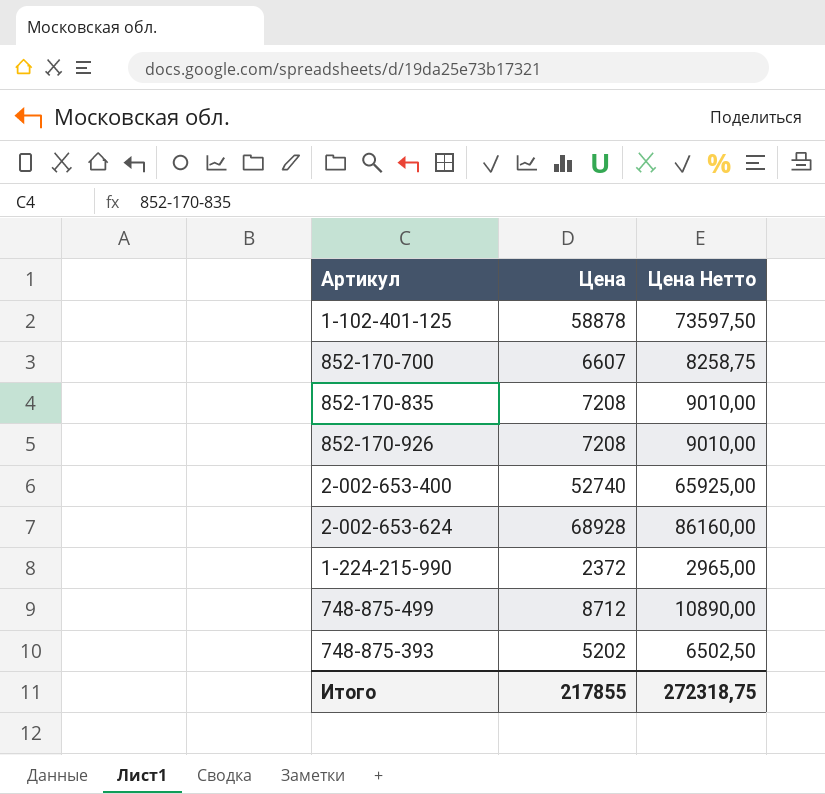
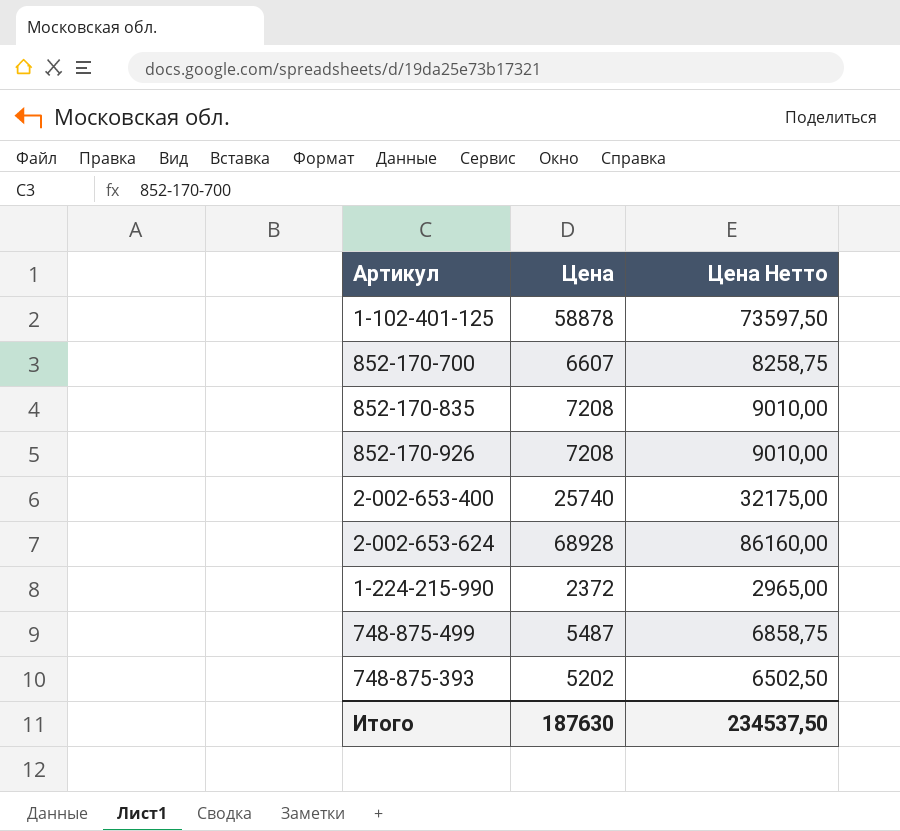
2-002-653-400 | Цена: 52740 -> 25740
2-002-653-400 | Цена Нетто: 65925,00 -> 32175,00
748-875-499 | Цена: 8712 -> 5487
748-875-499 | Цена Нетто: 10890,00 -> 6858,75
Итого | Цена: 217855 -> 187630
Итого | Цена Нетто: 272318,75 -> 234537,50

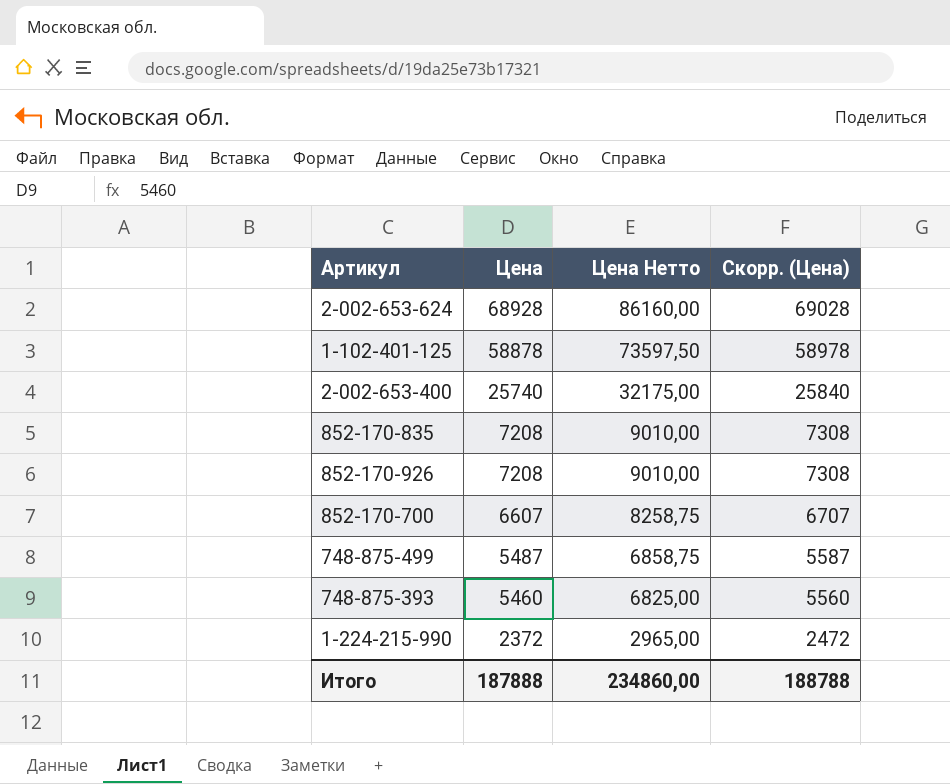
row order: none -> Цена descending
column Скорр. (Цена) | formula: none -> [Цена] + 100
748-875-393 | Цена: 5202 -> 5460
748-875-393 | Цена Нетто: 6502,50 -> 6825,00
Итого | Цена: 187630 -> 187888
Итого | Цена Нетто: 234537,50 -> 234860,00

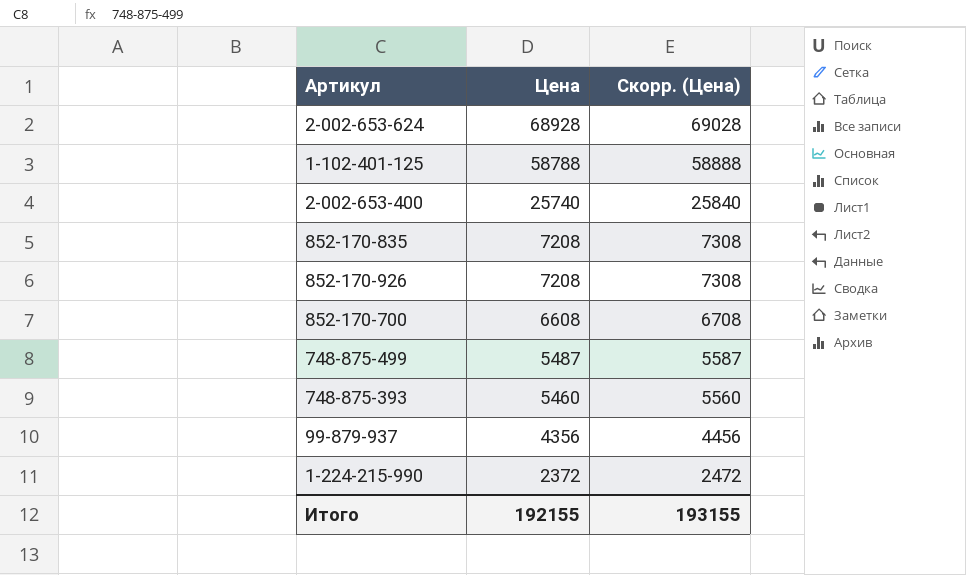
column Цена Нетто | formula: [Цена] * 1,25 -> none
1-102-401-125 | Цена: 58878 -> 58788
1-102-401-125 | Скорр. (Цена): 58978 -> 58888
852-170-700 | Цена: 6607 -> 6608
852-170-700 | Скорр. (Цена): 6707 -> 6708
row 99-879-937: none -> 4356 | 4456
Итого | Цена: 187888 -> 192155
Итого | Скорр. (Цена): 188788 -> 193155

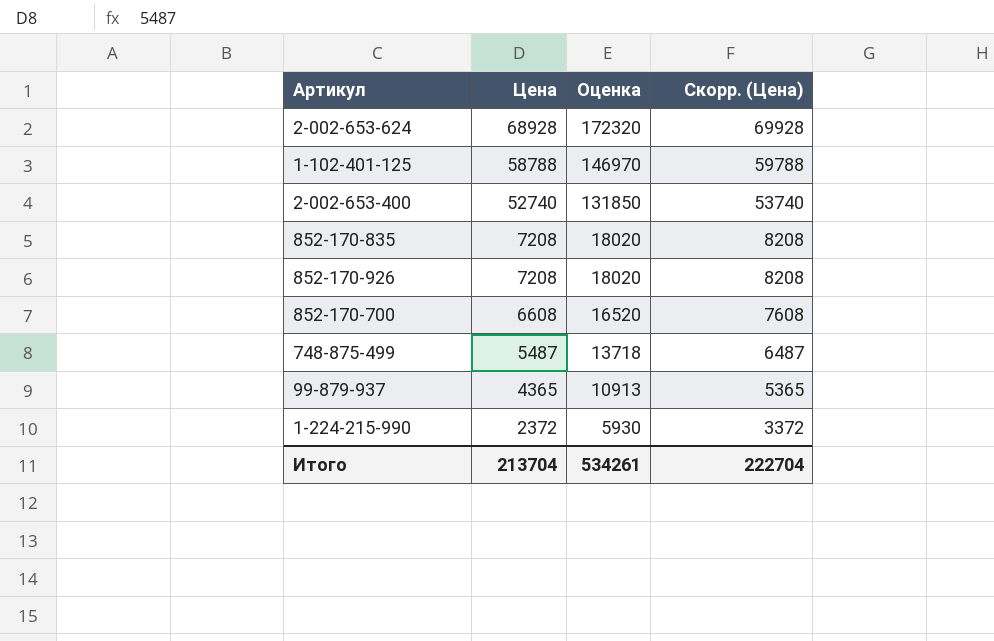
column Оценка | formula: none -> [Цена] * 2,5
column Скорр. (Цена) | formula: [Цена] + 100 -> [Цена] + 1000
row 748-875-393: 5460 | 5560 -> none
2-002-653-400 | Цена: 25740 -> 52740
99-879-937 | Цена: 4356 -> 4365
Итого | Цена: 192155 -> 213704
Итого | Скорр. (Цена): 193155 -> 222704

